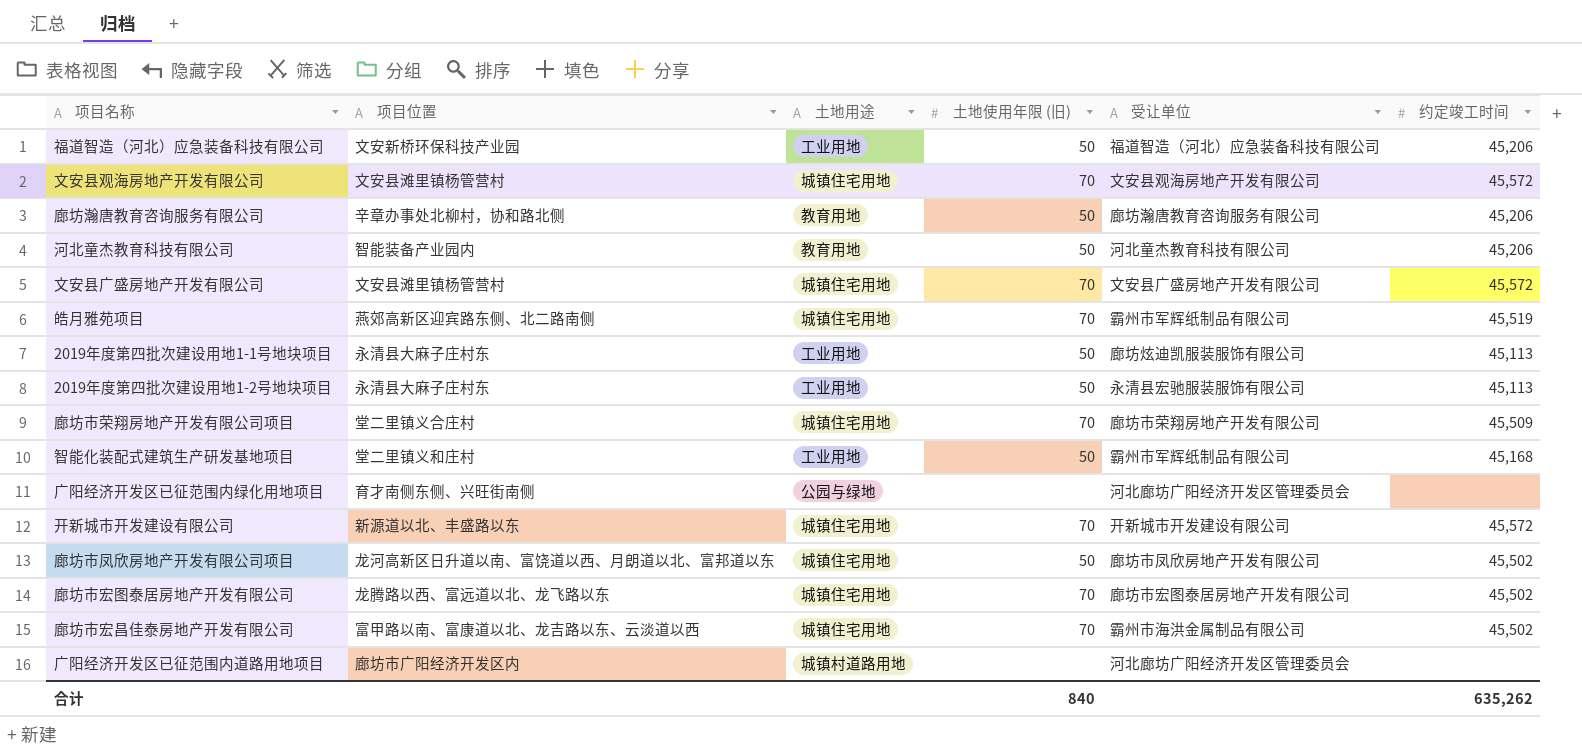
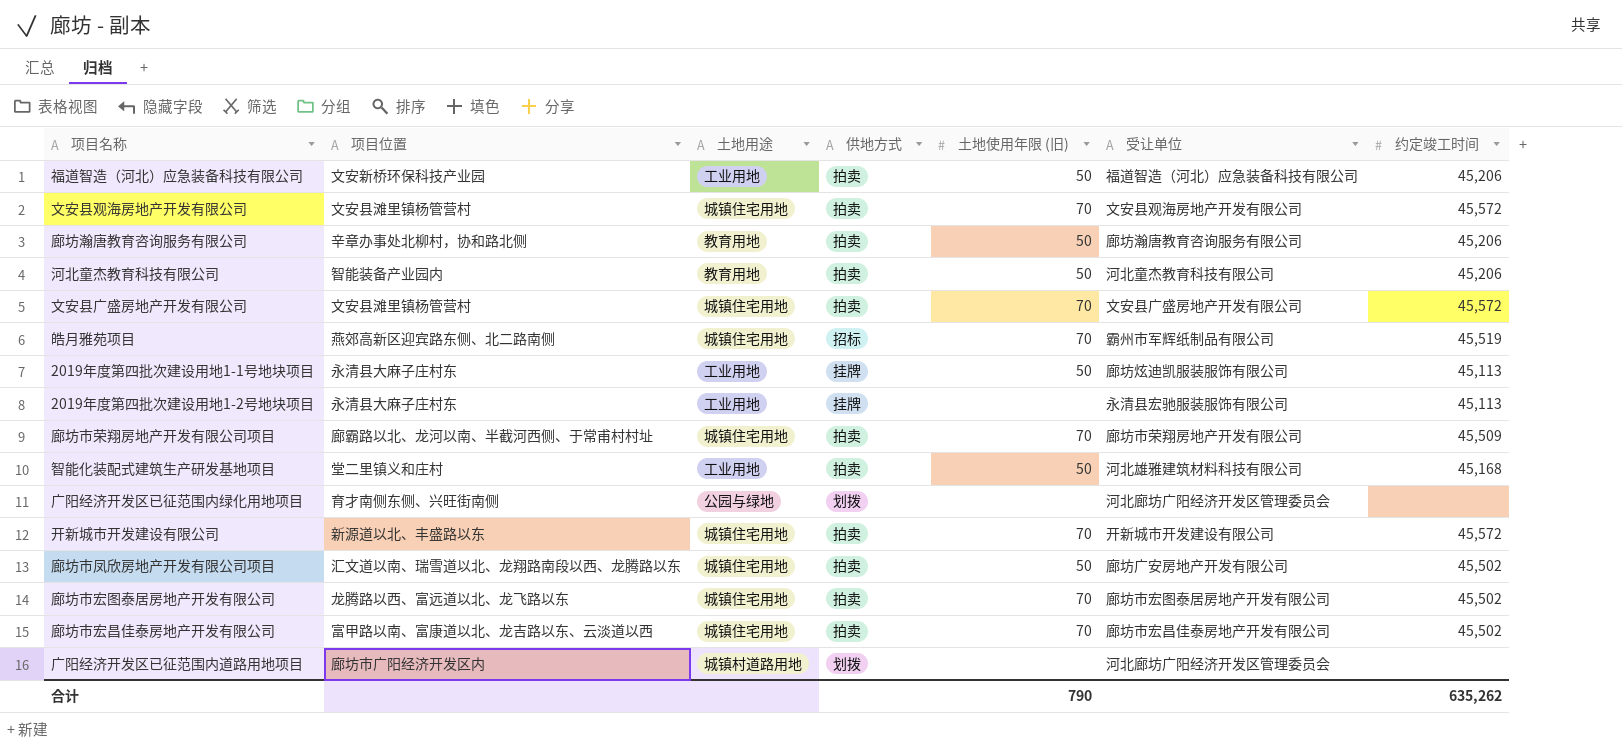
column 供地方式 | position: none -> 4
2019年度第四批次建设用地1-2号地块项目 | 土地使用年限 (旧): 50 -> none
廊坊市荣翔房地产开发有限公司项目 | 项目位置: 堂二里镇义合庄村 -> 廊霸路以北、龙河以南、半截河西侧、于常甫村村址
智能化装配式建筑生产研发基地项目 | 受让单位: 霸州市军辉纸制品有限公司 -> 河北雄雅建筑材料科技有限公司
廊坊市凤欣房地产开发有限公司项目 | 项目位置: 龙河高新区日升道以南、富饶道以西、月朗道以北、富邦道以东 -> 汇文道以南、瑞雪道以北、龙翔路南段以西、龙腾路以东
廊坊市凤欣房地产开发有限公司项目 | 受让单位: 廊坊市凤欣房地产开发有限公司 -> 廊坊广安房地产开发有限公司
廊坊市宏昌佳泰房地产开发有限公司 | 受让单位: 霸州市海洪金属制品有限公司 -> 廊坊市宏昌佳泰房地产开发有限公司
合计 | 土地使用年限 (旧): 840 -> 790

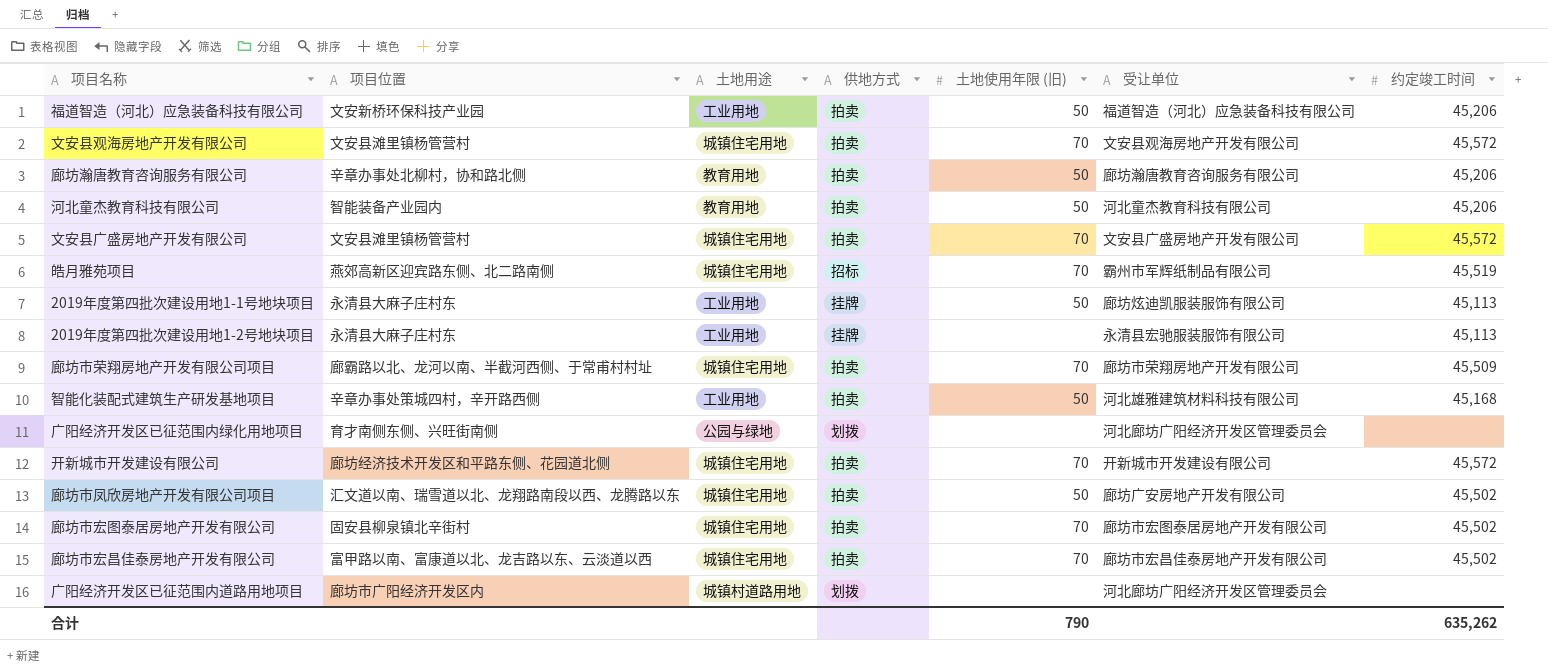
智能化装配式建筑生产研发基地项目 | 项目位置: 堂二里镇义和庄村 -> 辛章办事处策城四村，辛开路西侧
开新城市开发建设有限公司 | 项目位置: 新源道以北、丰盛路以东 -> 廊坊经济技术开发区和平路东侧、花园道北侧
廊坊市宏图泰居房地产开发有限公司 | 项目位置: 龙腾路以西、富远道以北、龙飞路以东 -> 固安县柳泉镇北辛街村

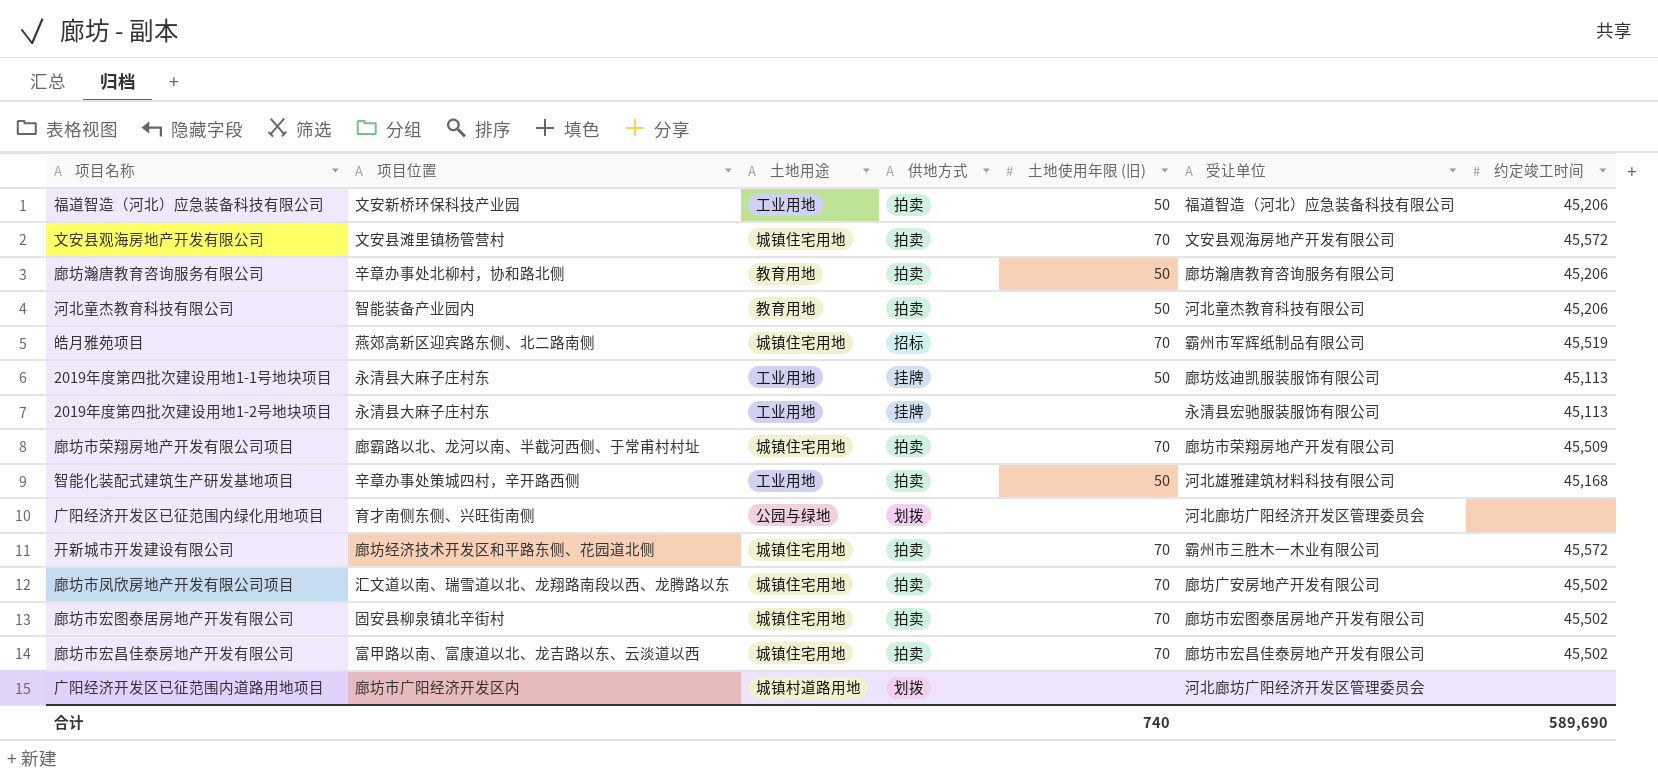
row 文安县广盛房地产开发有限公司: 文安县滩里镇杨管营村 | 城镇住宅用地 | 拍卖 | 70 | 文安县广盛房地产开发有限公司 | 45,572 -> none
开新城市开发建设有限公司 | 受让单位: 开新城市开发建设有限公司 -> 霸州市三胜木一木业有限公司
廊坊市凤欣房地产开发有限公司项目 | 土地使用年限 (旧): 50 -> 70
合计 | 土地使用年限 (旧): 790 -> 740
合计 | 约定竣工时间: 635,262 -> 589,690

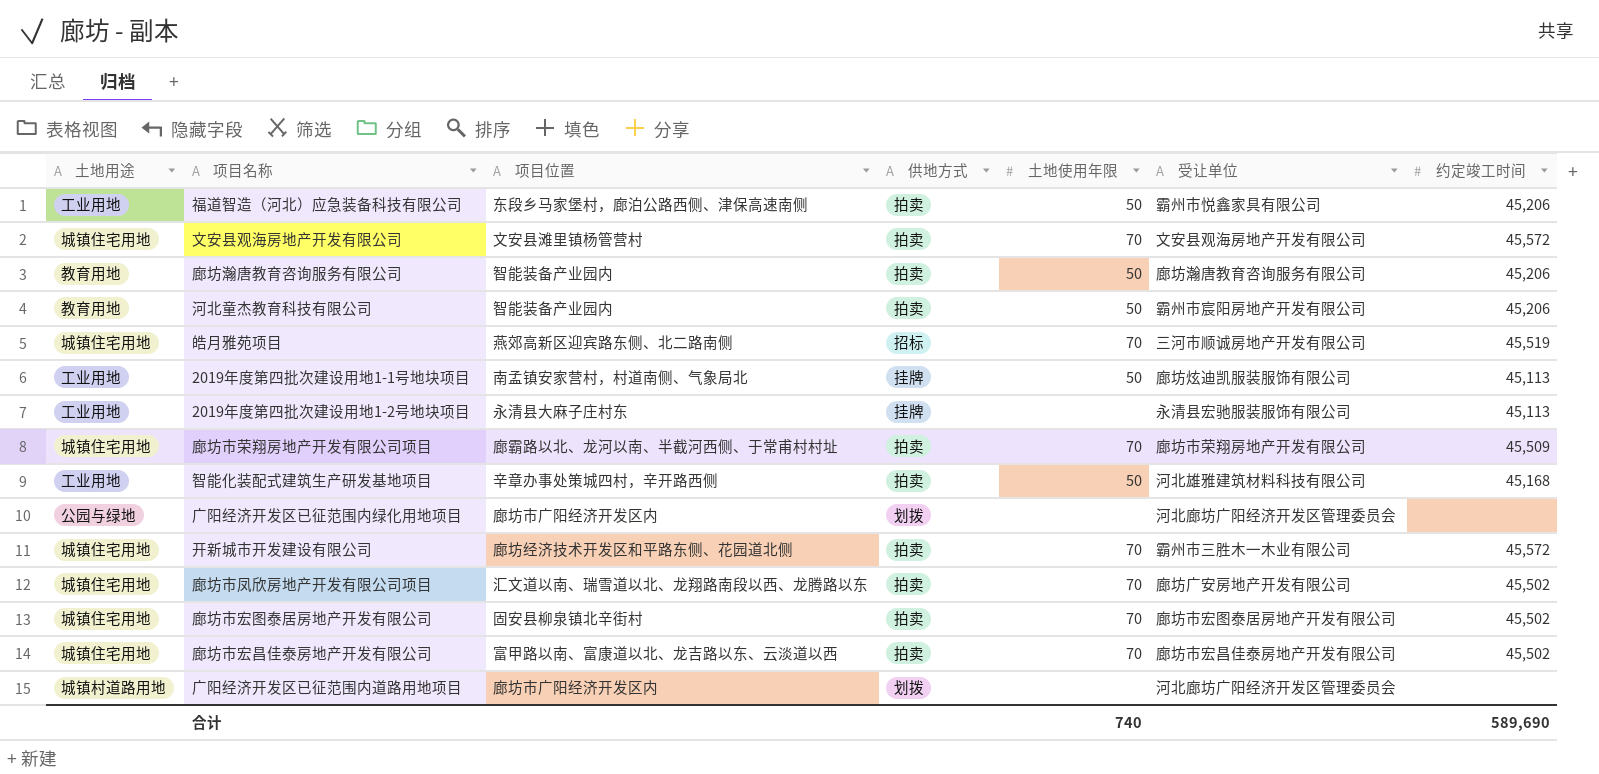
column 土地用途 | position: 3 -> 1
column name: 土地使用年限 (旧) -> 土地使用年限
福道智造（河北）应急装备科技有限公司 | 项目位置: 文安新桥环保科技产业园 -> 东段乡马家堡村，廊泊公路西侧、津保高速南侧
福道智造（河北）应急装备科技有限公司 | 受让单位: 福道智造（河北）应急装备科技有限公司 -> 霸州市悦鑫家具有限公司
廊坊瀚唐教育咨询服务有限公司 | 项目位置: 辛章办事处北柳村，协和路北侧 -> 智能装备产业园内
河北童杰教育科技有限公司 | 受让单位: 河北童杰教育科技有限公司 -> 霸州市宸阳房地产开发有限公司
皓月雅苑项目 | 受让单位: 霸州市军辉纸制品有限公司 -> 三河市顺诚房地产开发有限公司
2019年度第四批次建设用地1-1号地块项目 | 项目位置: 永清县大麻子庄村东 -> 南孟镇安家营村，村道南侧、气象局北
广阳经济开发区已征范围内绿化用地项目 | 项目位置: 育才南侧东侧、兴旺街南侧 -> 廊坊市广阳经济开发区内

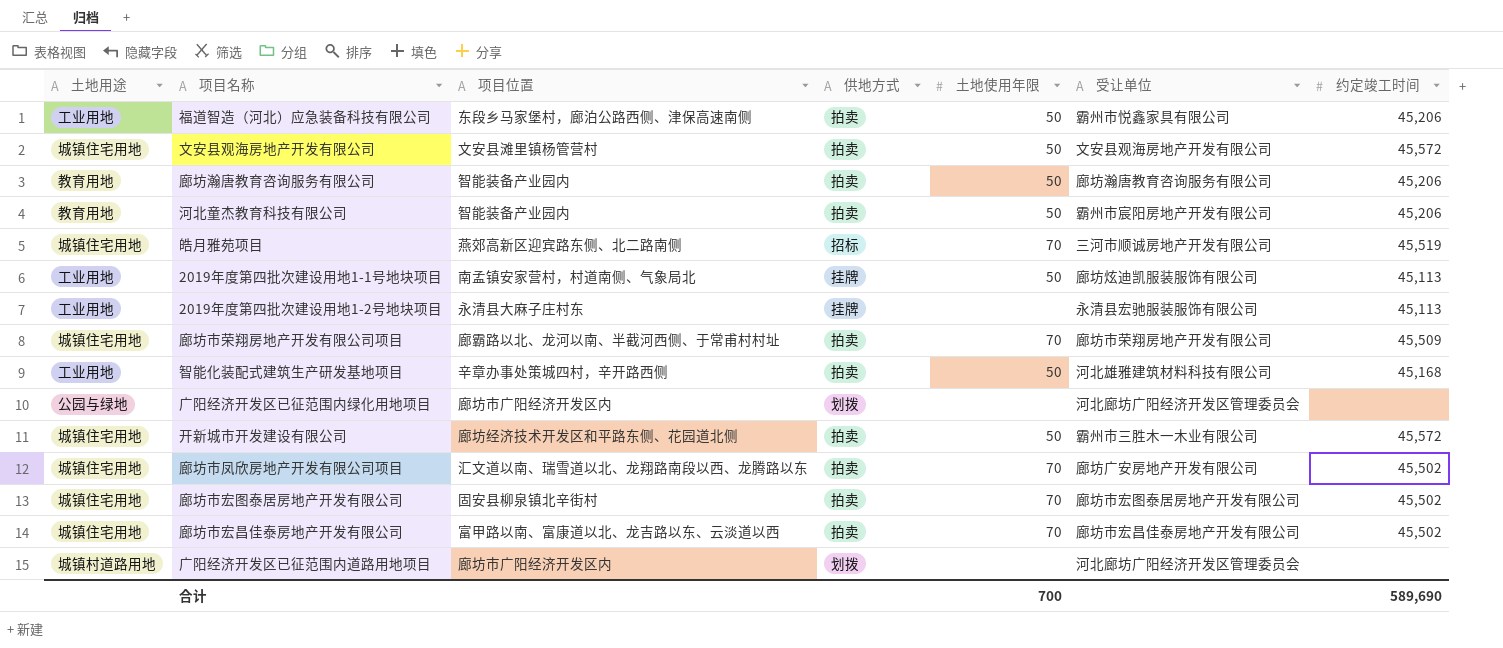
文安县观海房地产开发有限公司 | 土地使用年限: 70 -> 50
开新城市开发建设有限公司 | 土地使用年限: 70 -> 50
合计 | 土地使用年限: 740 -> 700

